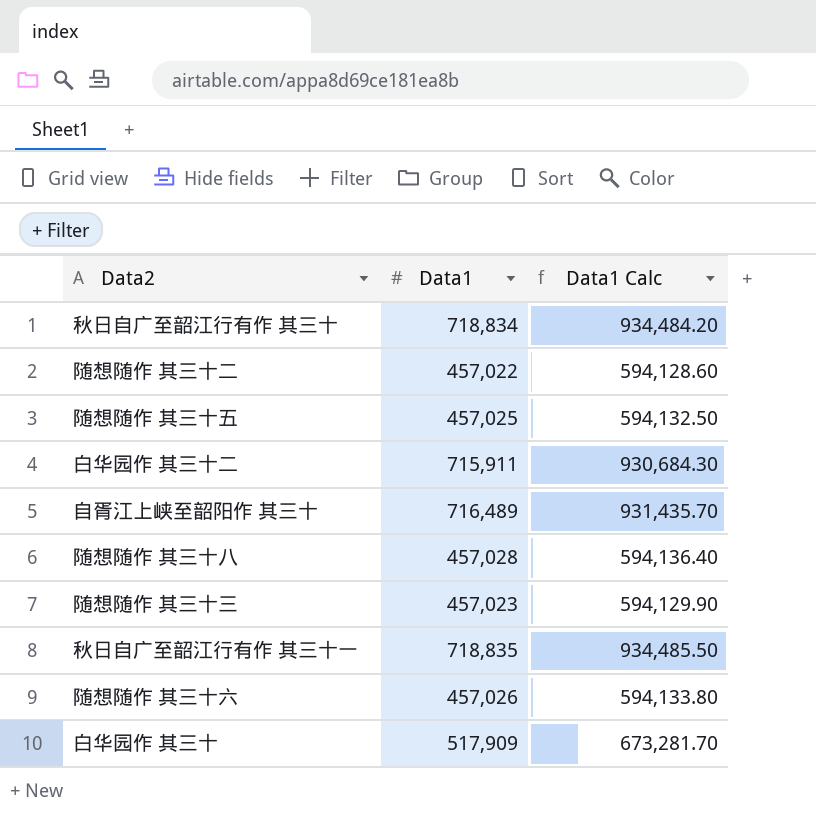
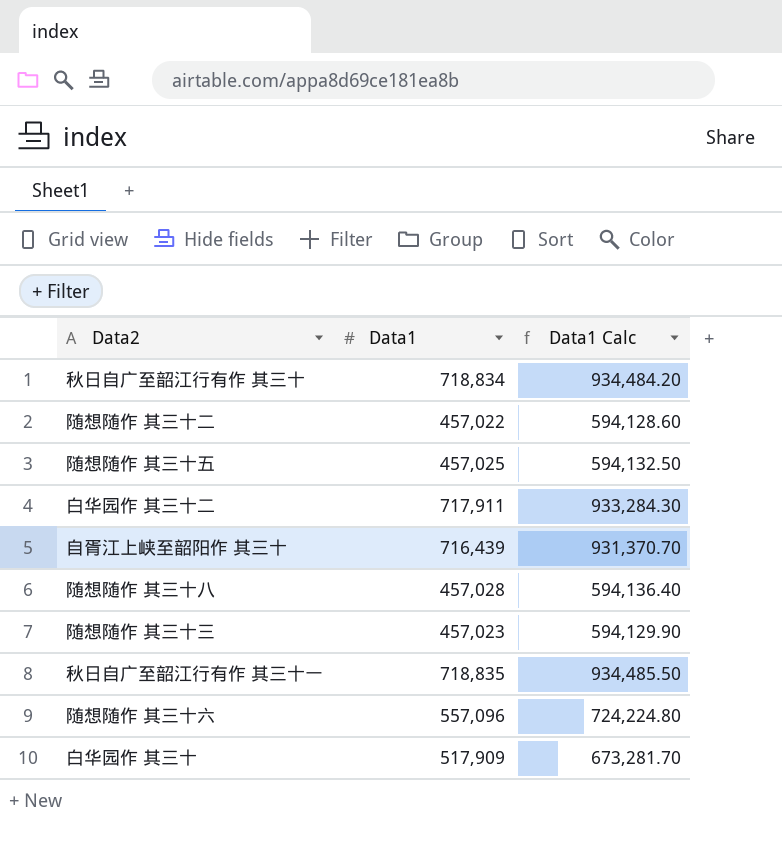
白华园作 其三十二 | Data1: 715,911 -> 717,911
白华园作 其三十二 | Data1 Calc: 930,684.30 -> 933,284.30
自胥江上峡至韶阳作 其三十 | Data1: 716,489 -> 716,439
自胥江上峡至韶阳作 其三十 | Data1 Calc: 931,435.70 -> 931,370.70
随想随作 其三十六 | Data1: 457,026 -> 557,096
随想随作 其三十六 | Data1 Calc: 594,133.80 -> 724,224.80

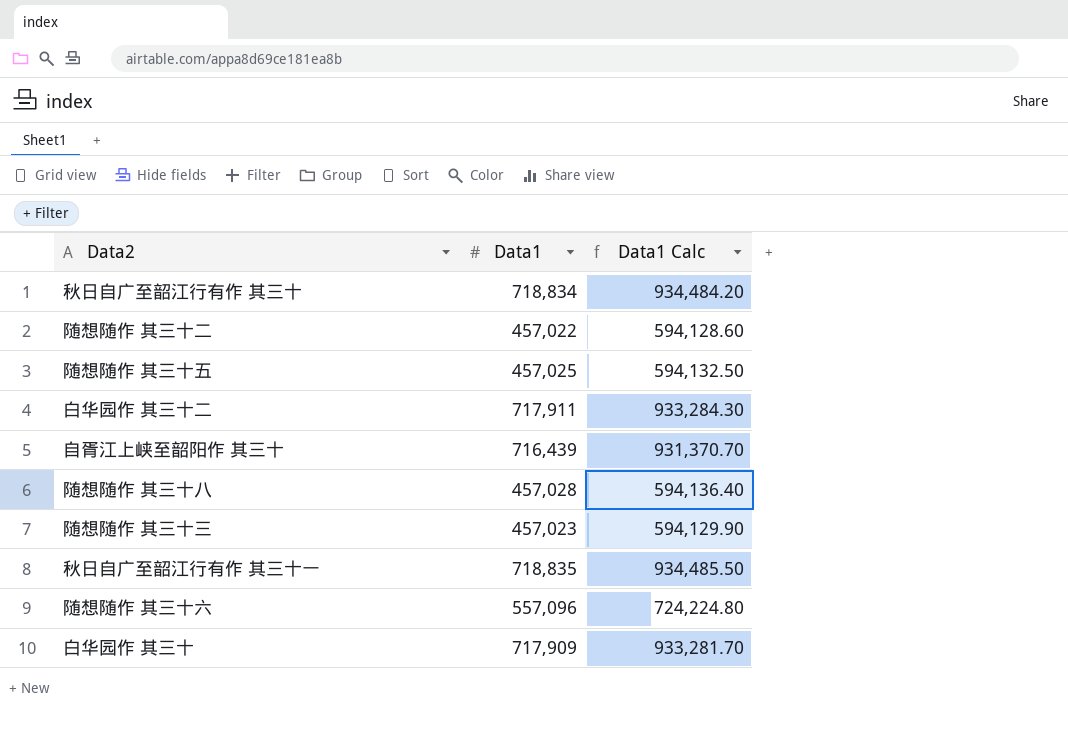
白华园作 其三十 | Data1: 517,909 -> 717,909
白华园作 其三十 | Data1 Calc: 673,281.70 -> 933,281.70

